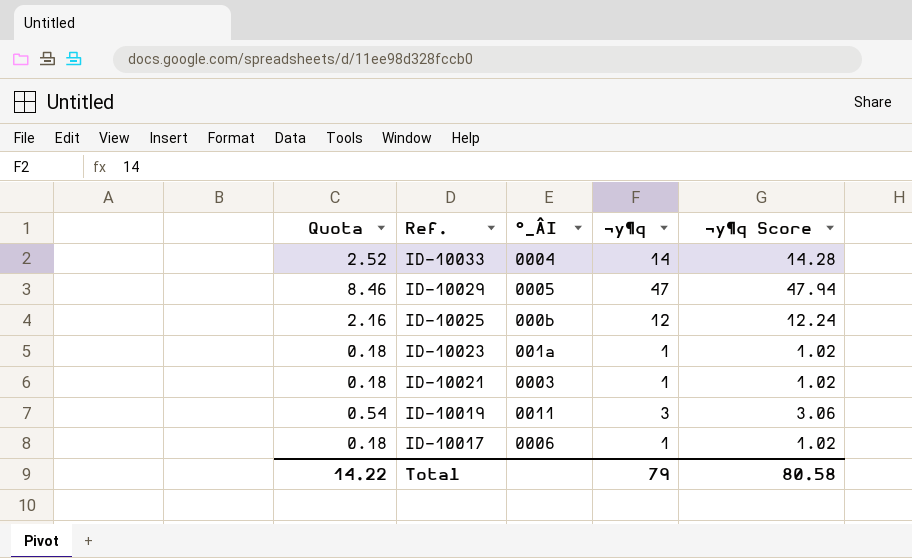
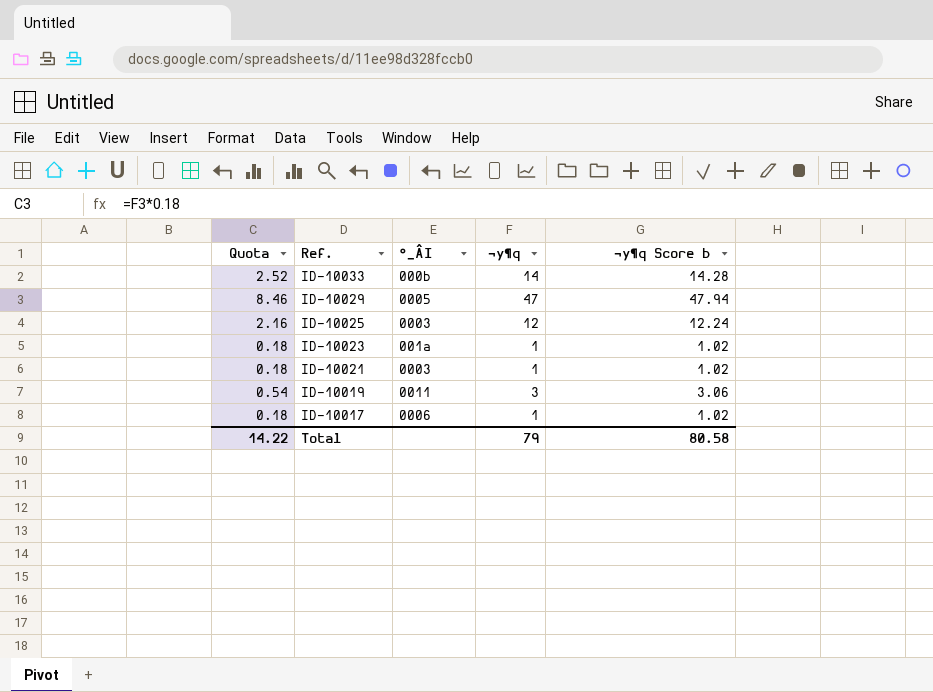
column name: ¬y¶q Score -> ¬y¶q Score b
ID-10033 | °_ÂI: 0004 -> 000b
ID-10025 | °_ÂI: 000b -> 0003

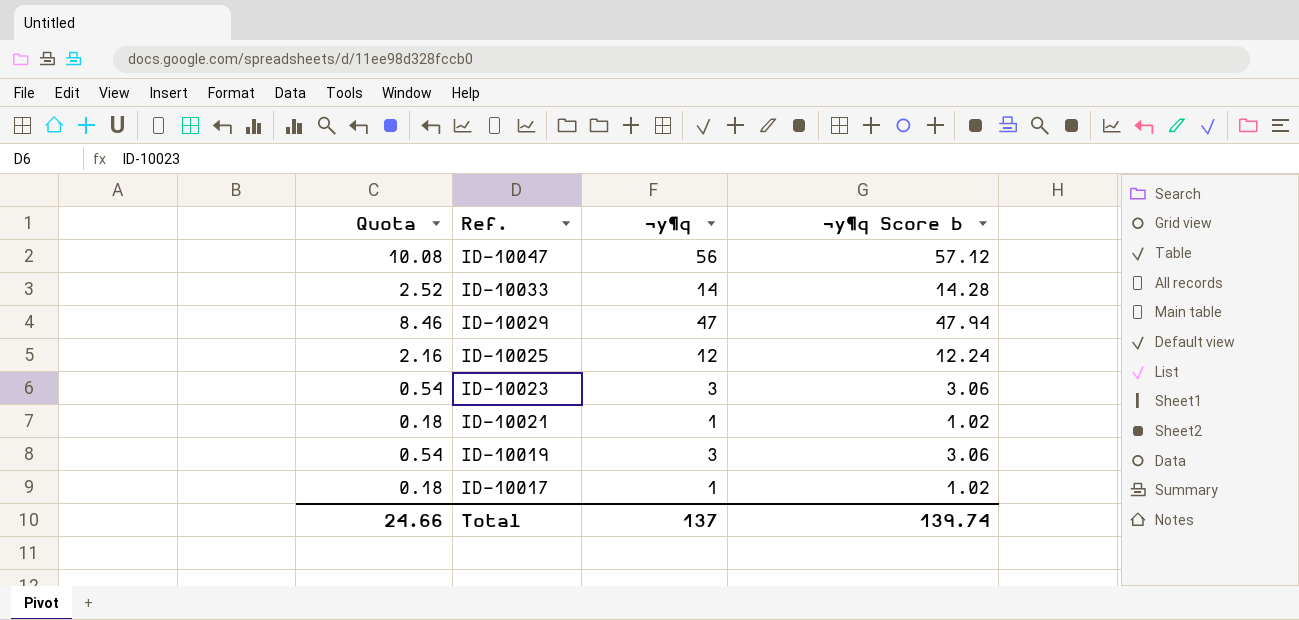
column °_ÂI | position: 3 -> none
row ID-10047: none -> 10.08 | 56 | 57.12
ID-10023 | Quota: 0.18 -> 0.54
ID-10023 | ¬y¶q: 1 -> 3
ID-10023 | ¬y¶q Score b: 1.02 -> 3.06
Total | Quota: 14.22 -> 24.66
Total | ¬y¶q: 79 -> 137
Total | ¬y¶q Score b: 80.58 -> 139.74

